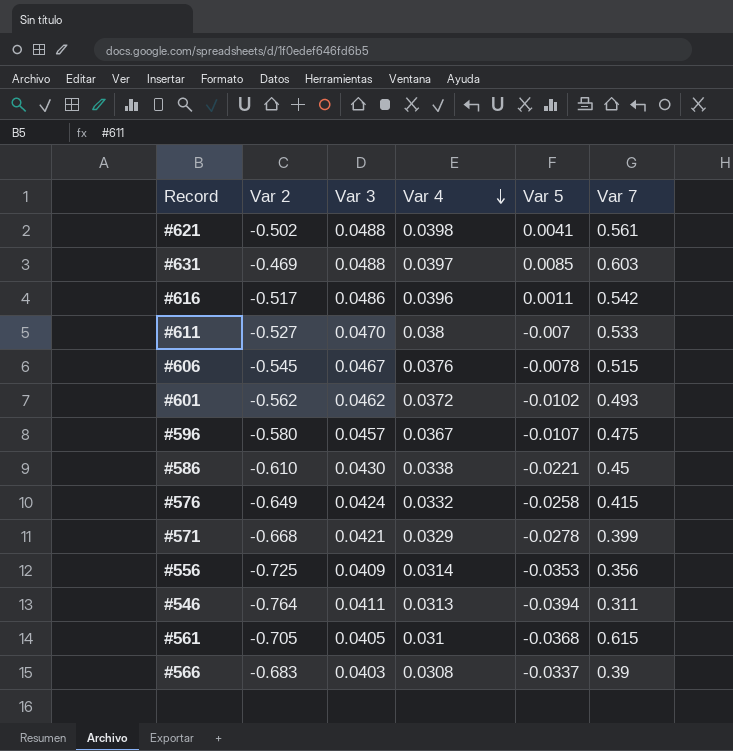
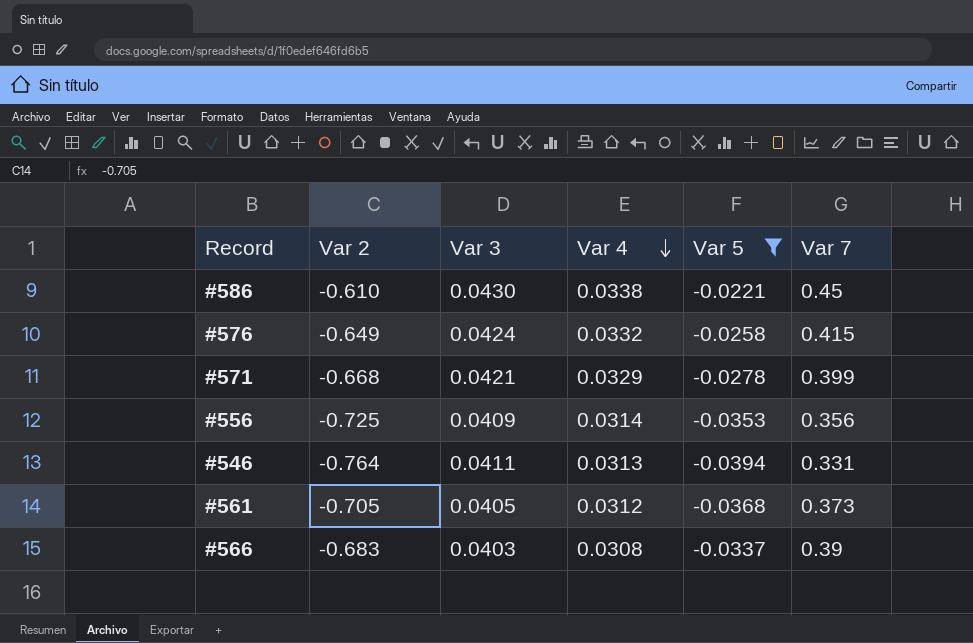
filter: none -> Var 5 <= -0.0221
#546 | Var 7: 0.311 -> 0.331
#561 | Var 4: 0.031 -> 0.0312
#561 | Var 7: 0.615 -> 0.373

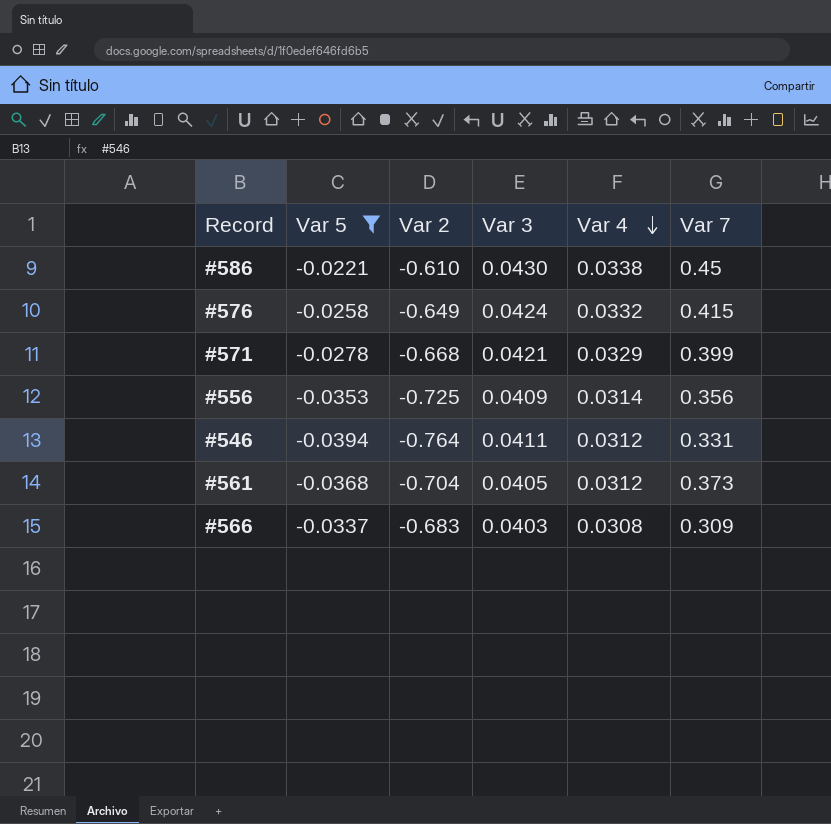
column Var 5 | position: 5 -> 2
#546 | Var 4: 0.0313 -> 0.0312
#561 | Var 2: -0.705 -> -0.704
#566 | Var 7: 0.39 -> 0.309

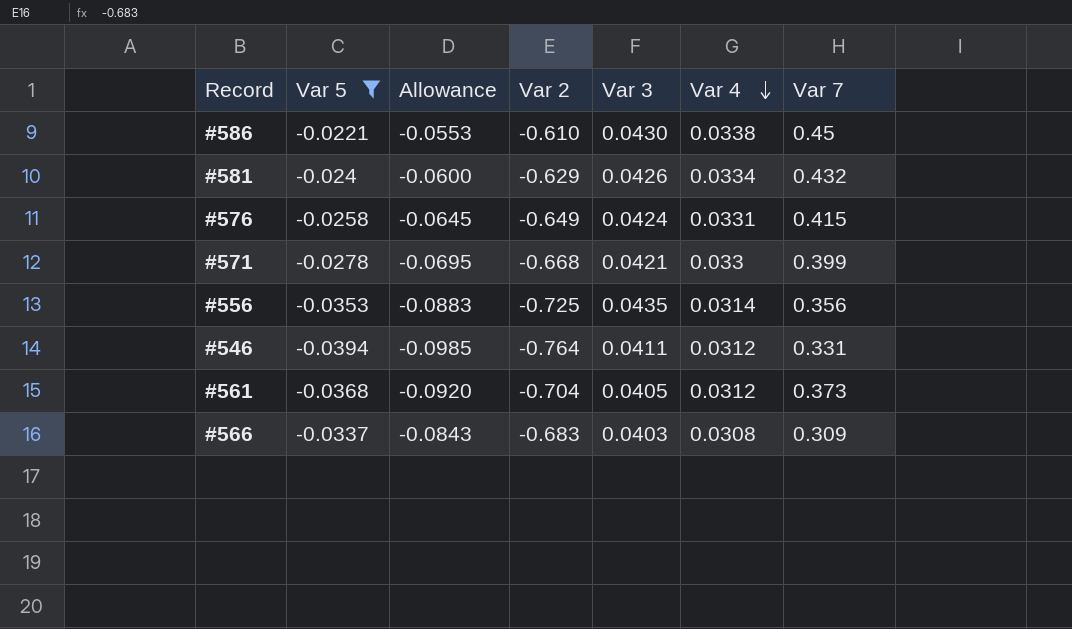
column Allowance | formula: none -> [Var 5] * 2.5
row #581: none -> -0.024 | -0.0600 | -0.629 | 0.0426 | 0.0334 | 0.432
#576 | Var 4: 0.0332 -> 0.0331
#571 | Var 4: 0.0329 -> 0.033
#556 | Var 3: 0.0409 -> 0.0435

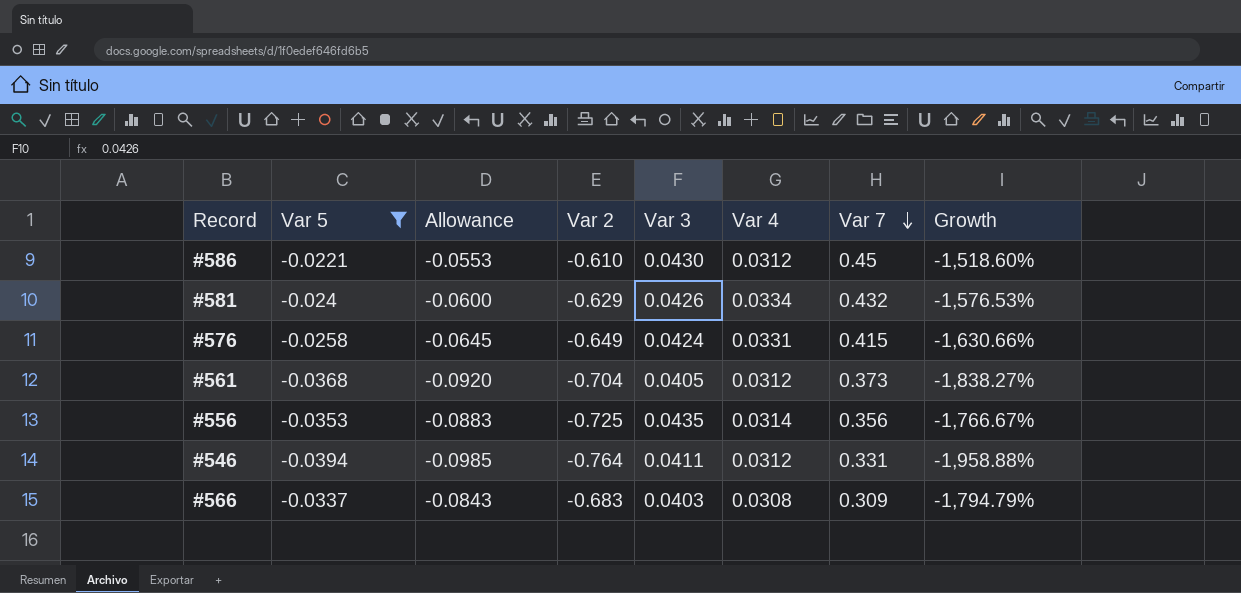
row order: Var 4 descending -> Var 7 descending
column Growth | formula: none -> ([Var 2] - [Var 3]) / [Var 3]
row #571: -0.0278 | -0.0695 | -0.668 | 0.0421 | 0.033 | 0.399 -> none
#586 | Var 4: 0.0338 -> 0.0312

